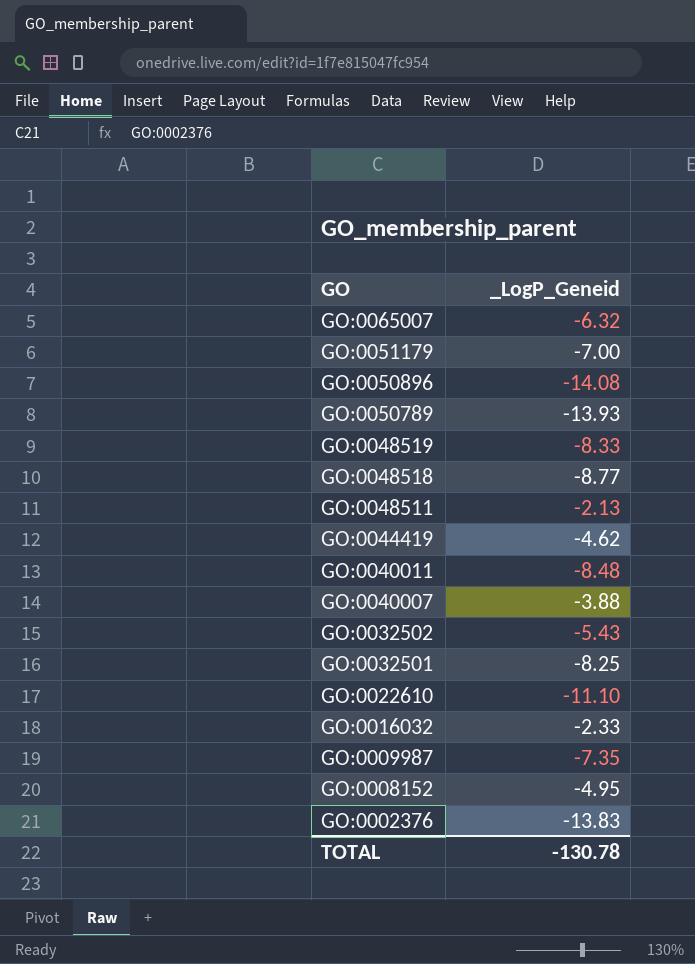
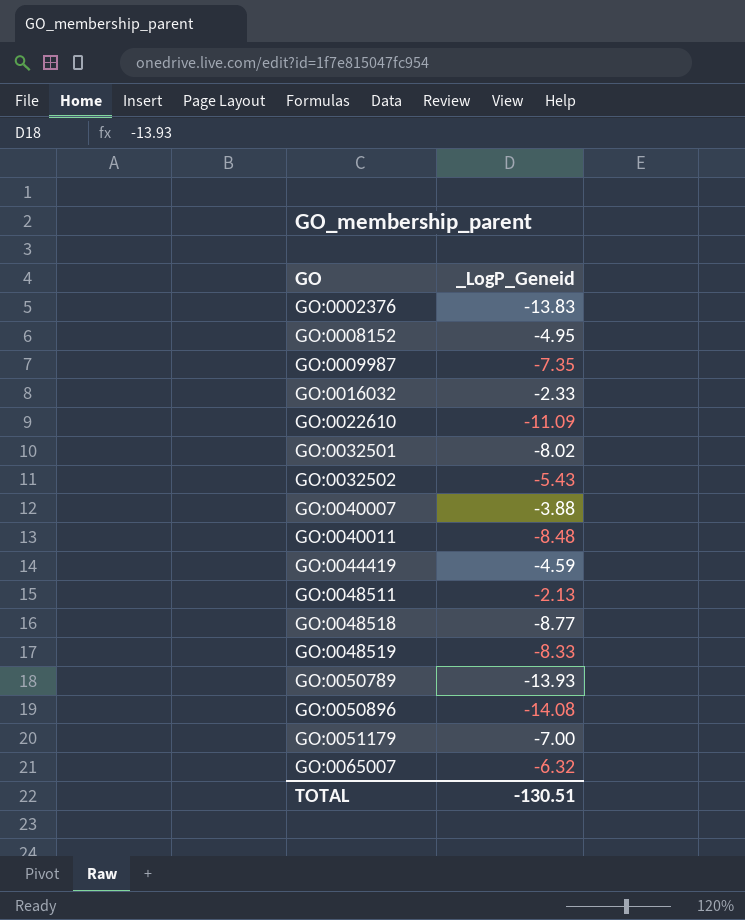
row order: GO descending -> GO ascending
GO:0022610 | _LogP_Geneid: -11.10 -> -11.09
GO:0032501 | _LogP_Geneid: -8.25 -> -8.02
GO:0044419 | _LogP_Geneid: -4.62 -> -4.59
TOTAL | _LogP_Geneid: -130.78 -> -130.51

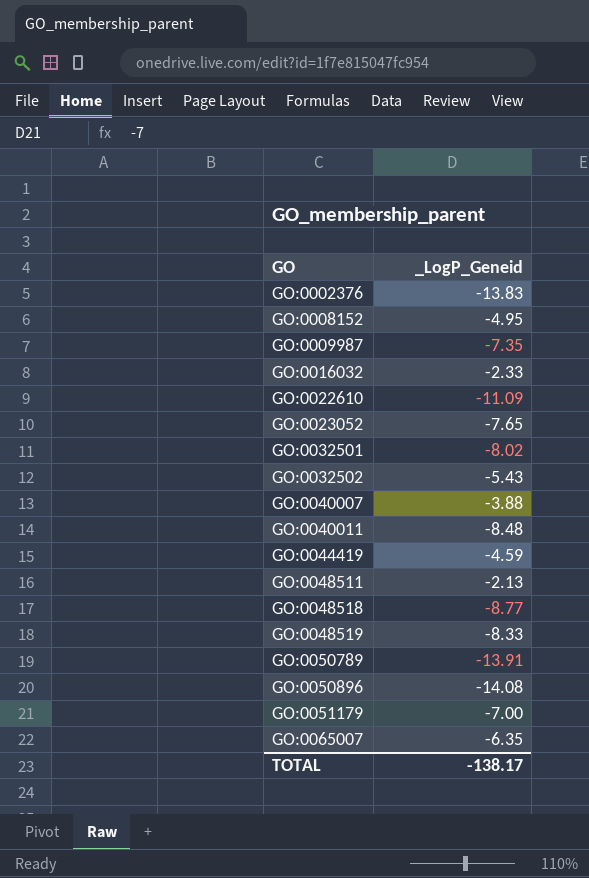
row GO:0023052: none -> -7.65
GO:0050789 | _LogP_Geneid: -13.93 -> -13.91
GO:0065007 | _LogP_Geneid: -6.32 -> -6.35
TOTAL | _LogP_Geneid: -130.51 -> -138.17

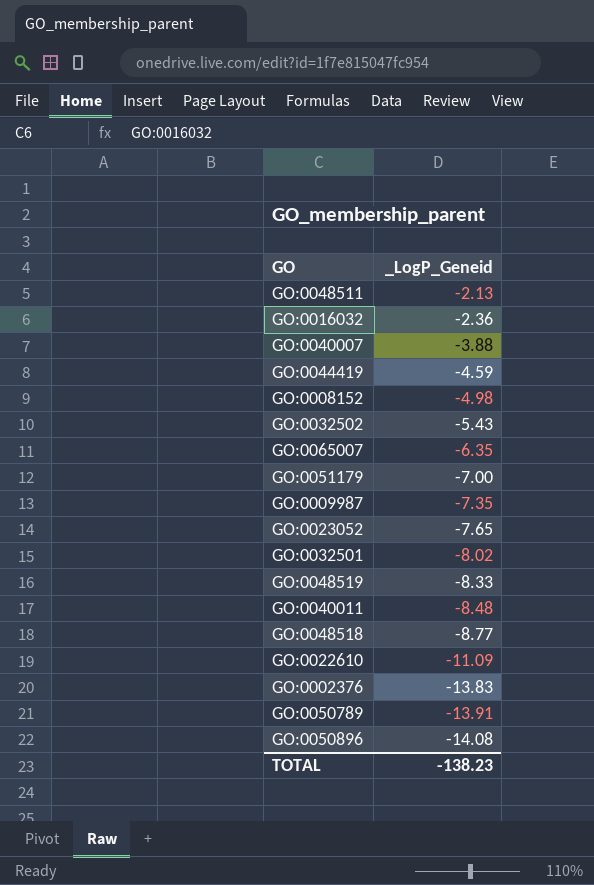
row order: GO ascending -> _LogP_Geneid descending
GO:0016032 | _LogP_Geneid: -2.33 -> -2.36
GO:0008152 | _LogP_Geneid: -4.95 -> -4.98
TOTAL | _LogP_Geneid: -138.17 -> -138.23

